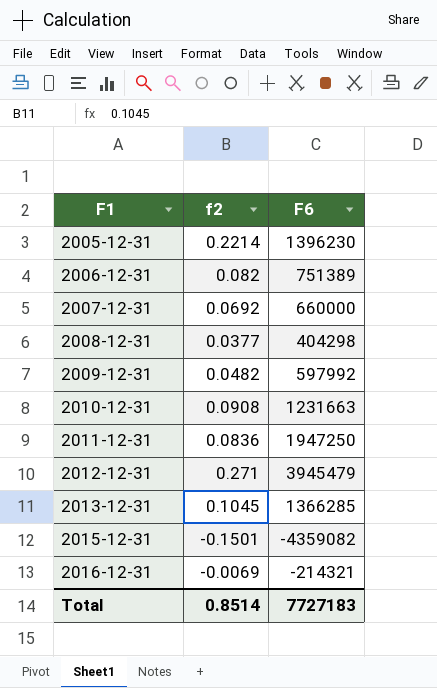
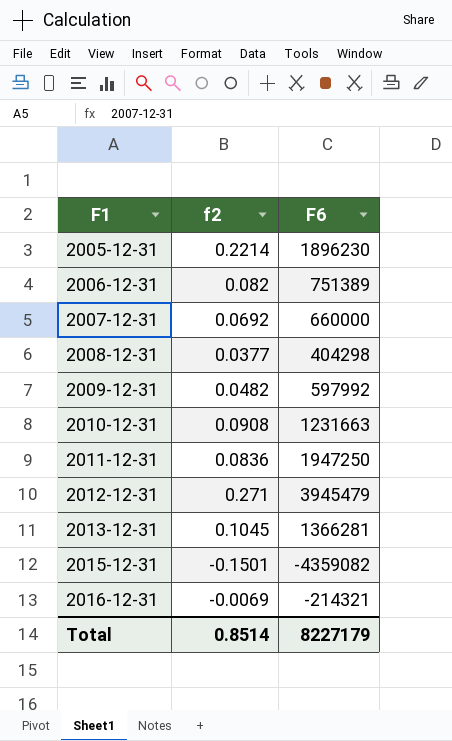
2005-12-31 | F6: 1396230 -> 1896230
2013-12-31 | F6: 1366285 -> 1366281
Total | F6: 7727183 -> 8227179

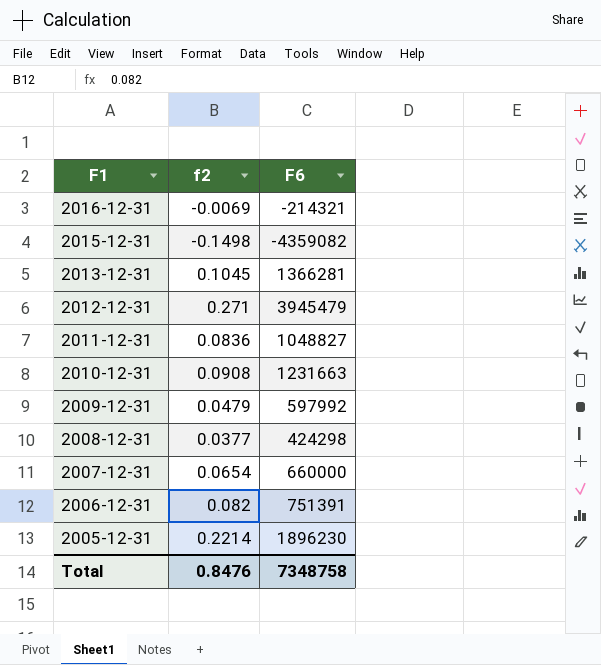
row order: F1 ascending -> F1 descending
2015-12-31 | f2: -0.1501 -> -0.1498
2011-12-31 | F6: 1947250 -> 1048827
2009-12-31 | f2: 0.0482 -> 0.0479
2008-12-31 | F6: 404298 -> 424298
2007-12-31 | f2: 0.0692 -> 0.0654
2006-12-31 | F6: 751389 -> 751391
Total | f2: 0.8514 -> 0.8476
Total | F6: 8227179 -> 7348758

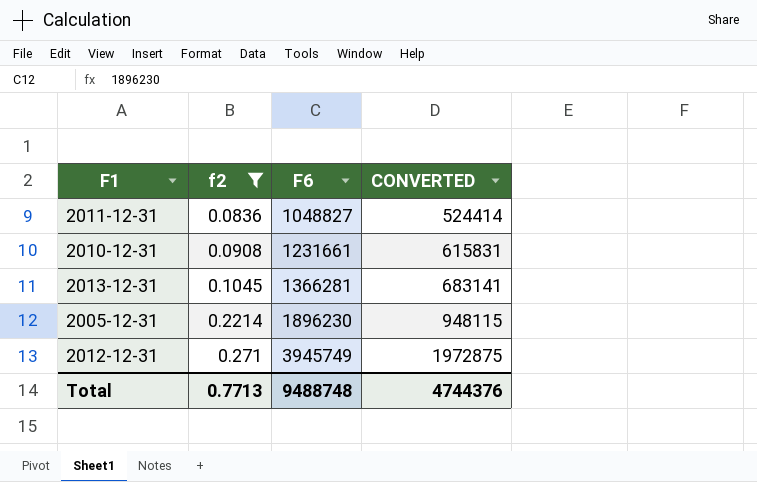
filter: none -> f2 >= 0.0836
row order: F1 descending -> f2 ascending
column CONVERTED | formula: none -> [F6] * 0.5
2010-12-31 | F6: 1231663 -> 1231661
2012-12-31 | F6: 3945479 -> 3945749
Total | f2: 0.8476 -> 0.7713
Total | F6: 7348758 -> 9488748

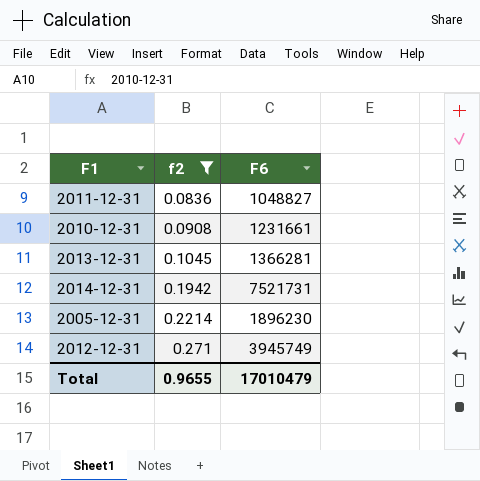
column CONVERTED | formula: [F6] * 0.5 -> none
row 2014-12-31: none -> 0.1942 | 7521731
Total | f2: 0.7713 -> 0.9655
Total | F6: 9488748 -> 17010479

